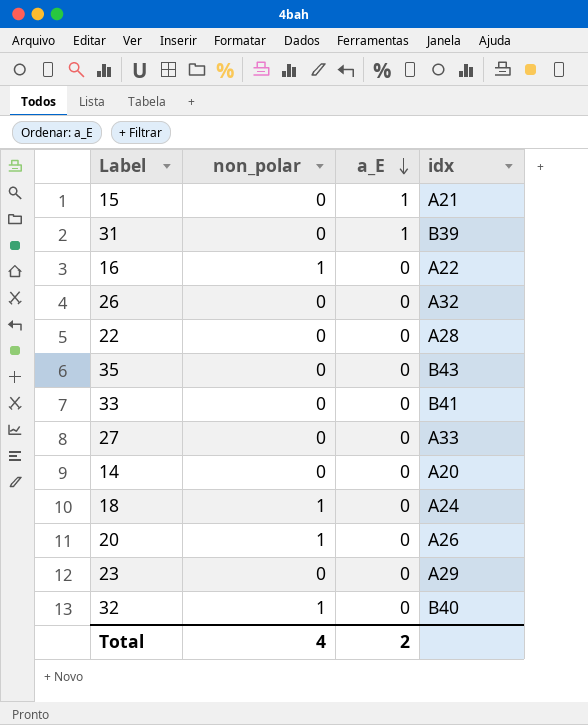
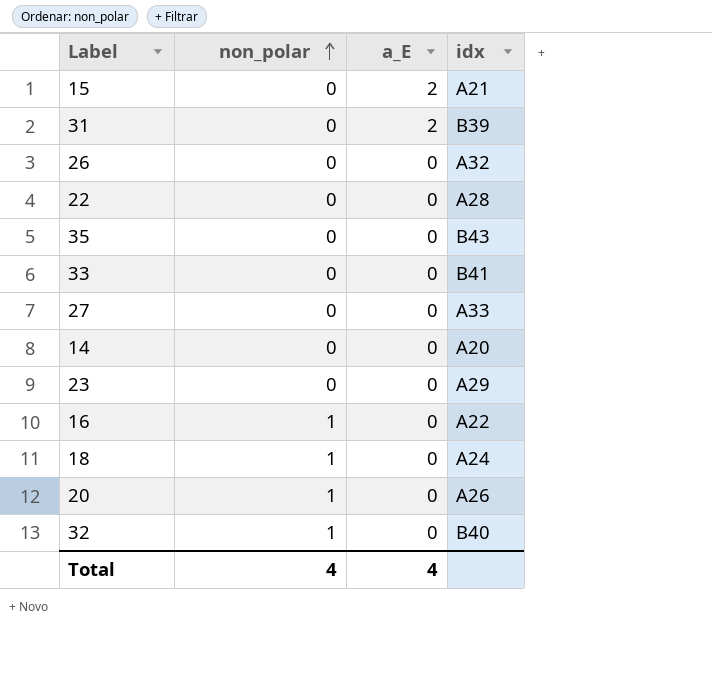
row order: a_E descending -> non_polar ascending
15 | a_E: 1 -> 2
31 | a_E: 1 -> 2
Total | a_E: 2 -> 4

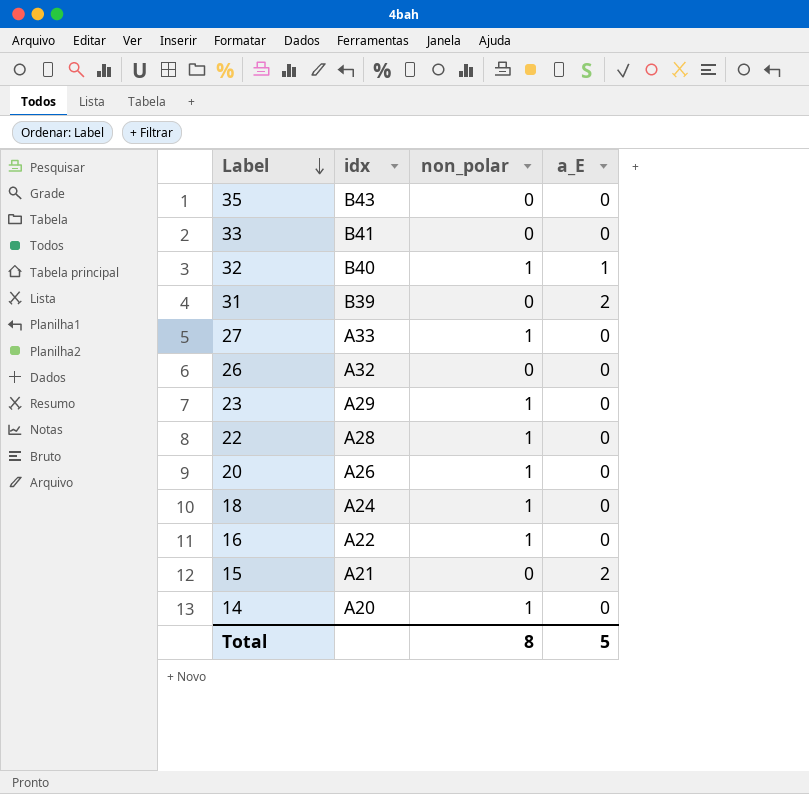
row order: non_polar ascending -> Label descending
column idx | position: 4 -> 2
32 | a_E: 0 -> 1
27 | non_polar: 0 -> 1
23 | non_polar: 0 -> 1
22 | non_polar: 0 -> 1
14 | non_polar: 0 -> 1
Total | non_polar: 4 -> 8
Total | a_E: 4 -> 5

